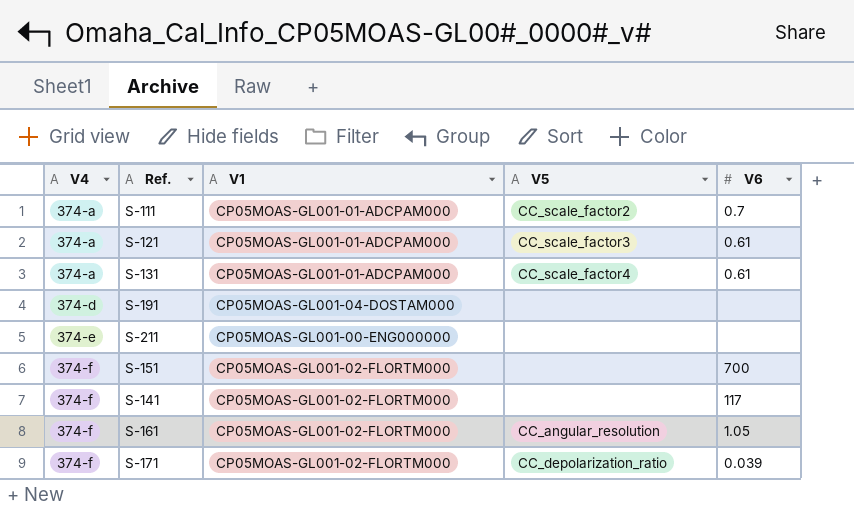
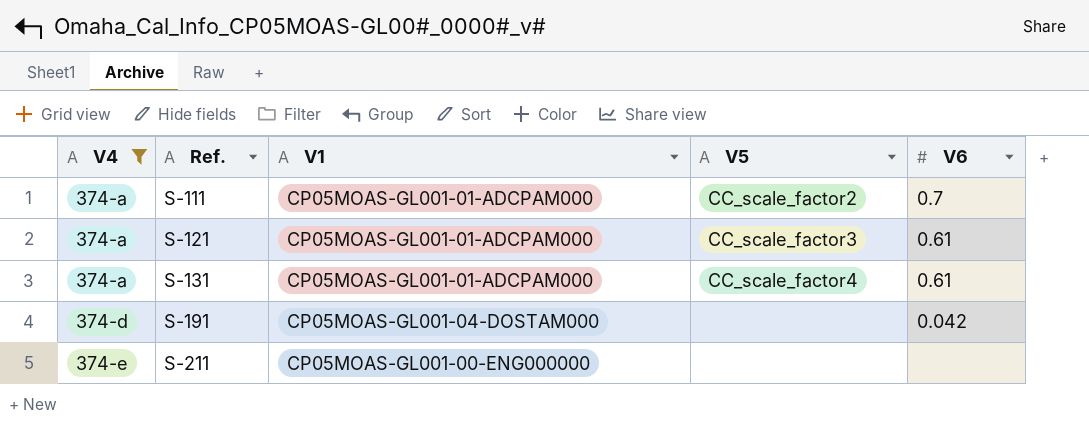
filter: none -> V4 != 374-f
S-191 | V6: none -> 0.042

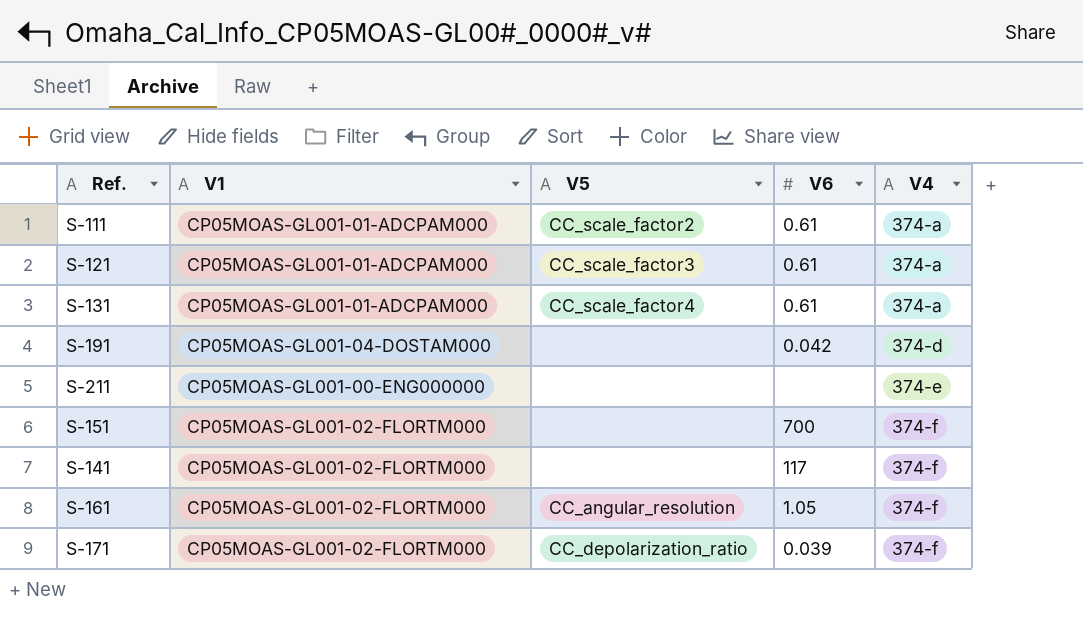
filter: V4 != 374-f -> none
column V4 | position: 1 -> 5
S-111 | V6: 0.7 -> 0.61

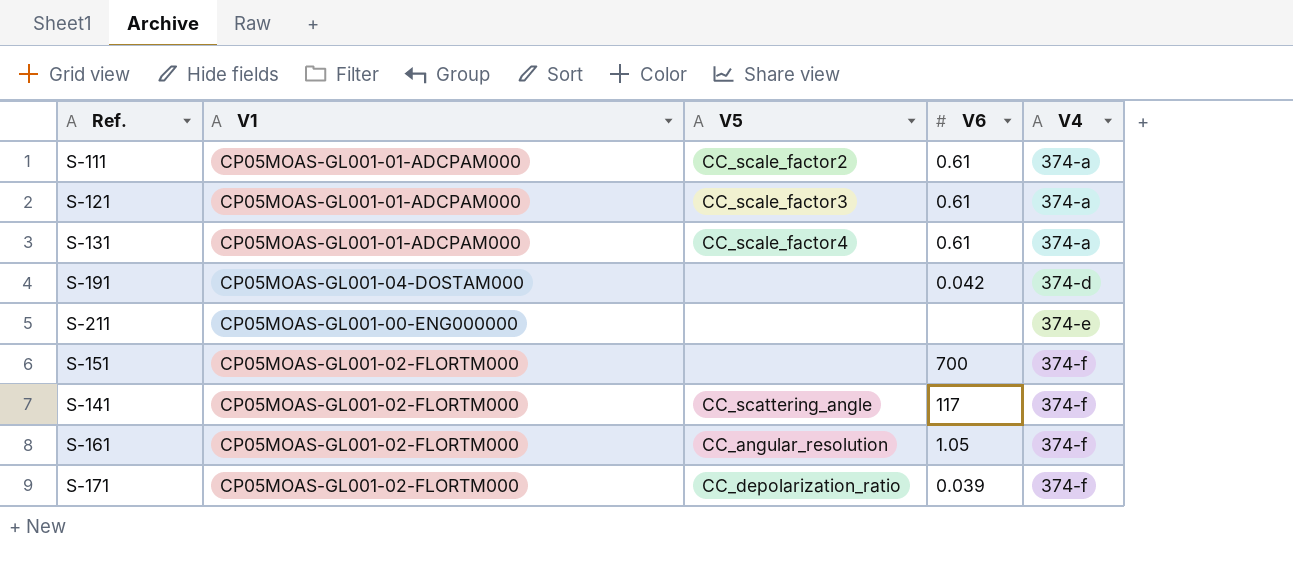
S-141 | V5: none -> CC_scattering_angle

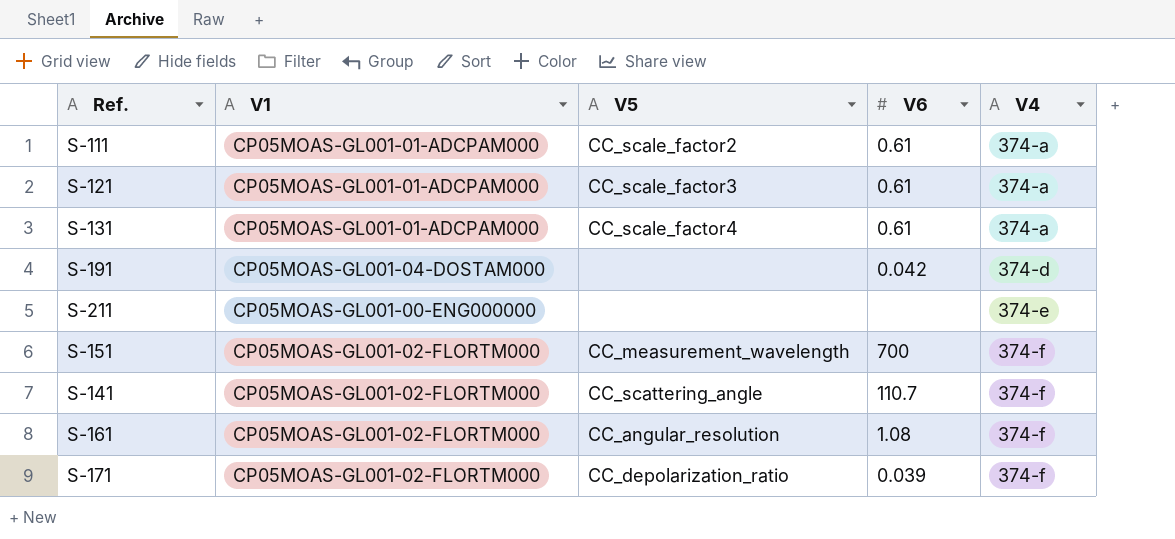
S-151 | V5: none -> CC_measurement_wavelength
S-141 | V6: 117 -> 110.7
S-161 | V6: 1.05 -> 1.08

